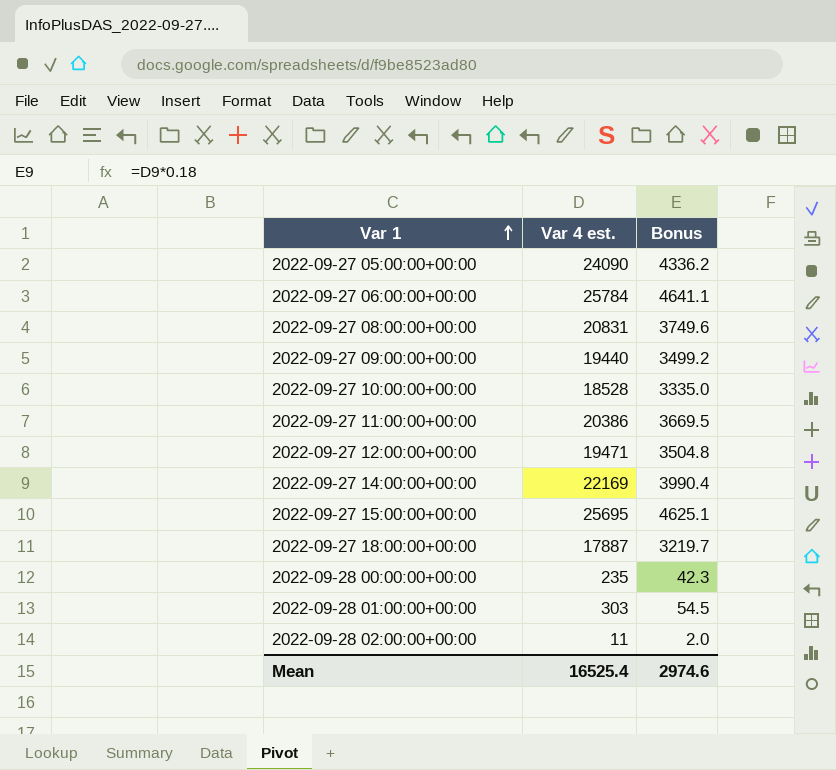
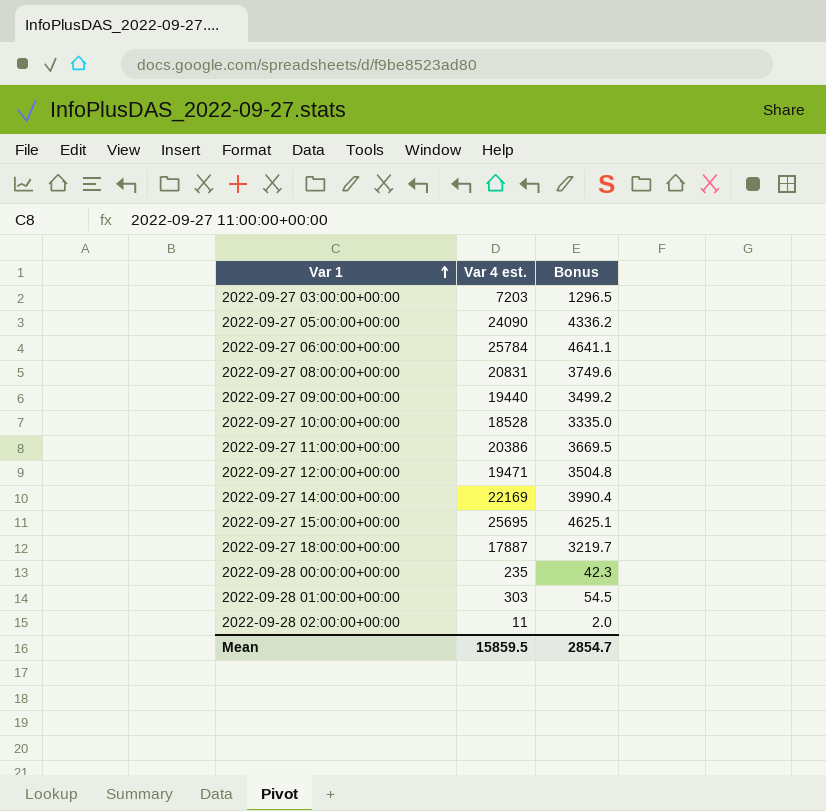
row 2022-09-27 03:00:00+00:00: none -> 7203 | 1296.5
Mean | Var 4 est.: 16525.4 -> 15859.5
Mean | Bonus: 2974.6 -> 2854.7

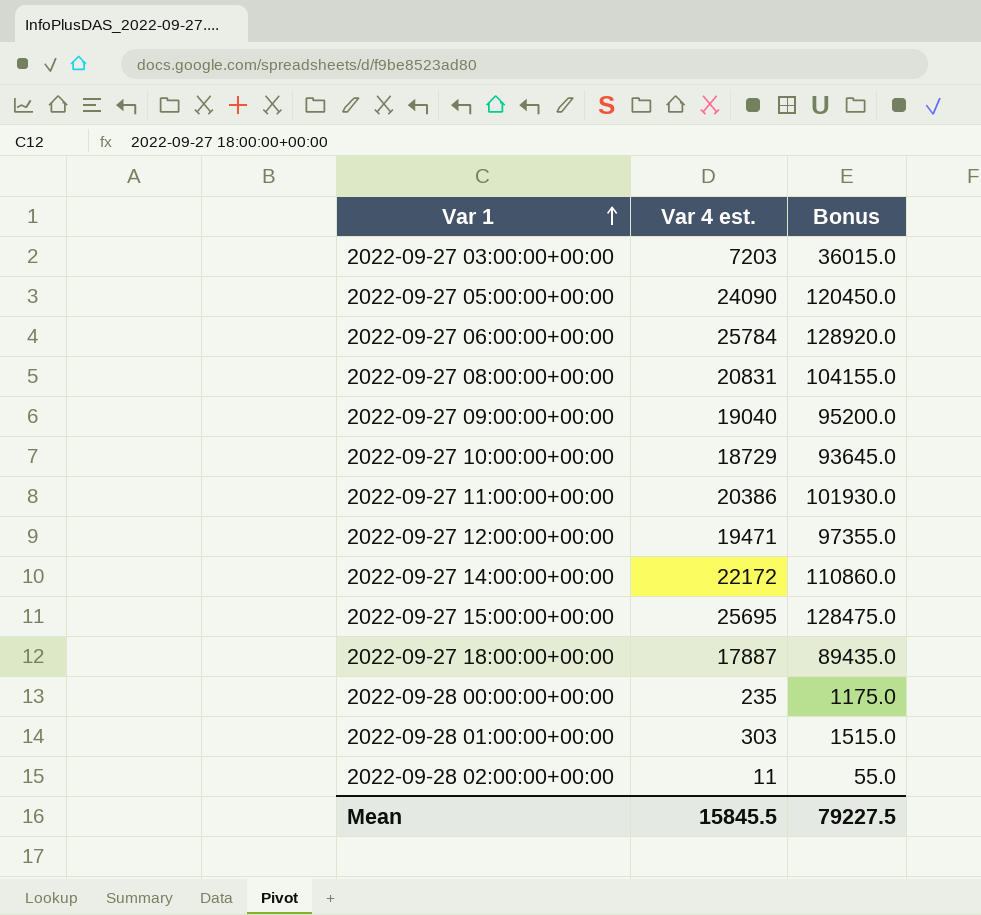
column Bonus | formula: [Var 4 est.] * 0.18 -> [Var 4 est.] * 5
2022-09-27 09:00:00+00:00 | Var 4 est.: 19440 -> 19040
2022-09-27 10:00:00+00:00 | Var 4 est.: 18528 -> 18729
2022-09-27 14:00:00+00:00 | Var 4 est.: 22169 -> 22172
Mean | Var 4 est.: 15859.5 -> 15845.5
Mean | Bonus: 2854.7 -> 79227.5

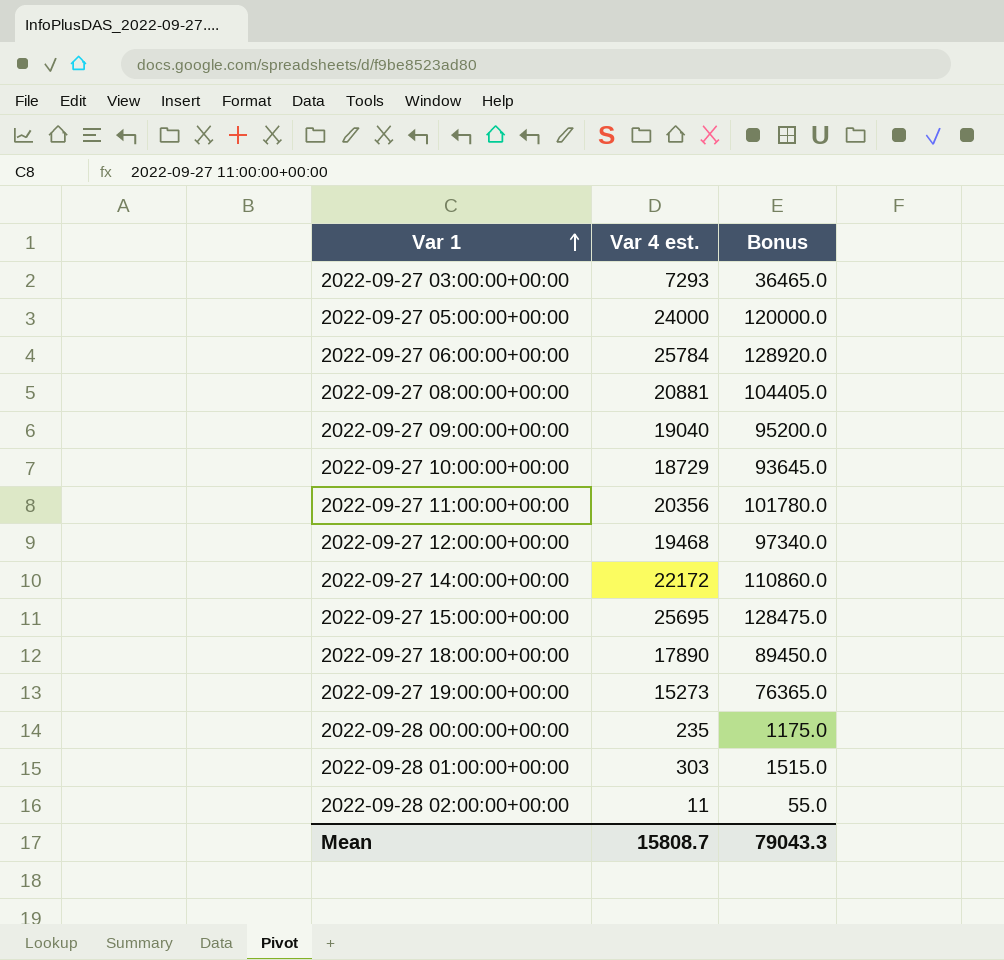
2022-09-27 03:00:00+00:00 | Var 4 est.: 7203 -> 7293
2022-09-27 03:00:00+00:00 | Bonus: 36015.0 -> 36465.0
2022-09-27 05:00:00+00:00 | Var 4 est.: 24090 -> 24000
2022-09-27 05:00:00+00:00 | Bonus: 120450.0 -> 120000.0
2022-09-27 08:00:00+00:00 | Var 4 est.: 20831 -> 20881
2022-09-27 08:00:00+00:00 | Bonus: 104155.0 -> 104405.0
2022-09-27 11:00:00+00:00 | Var 4 est.: 20386 -> 20356
2022-09-27 11:00:00+00:00 | Bonus: 101930.0 -> 101780.0
2022-09-27 12:00:00+00:00 | Var 4 est.: 19471 -> 19468
2022-09-27 12:00:00+00:00 | Bonus: 97355.0 -> 97340.0
2022-09-27 18:00:00+00:00 | Var 4 est.: 17887 -> 17890
2022-09-27 18:00:00+00:00 | Bonus: 89435.0 -> 89450.0
row 2022-09-27 19:00:00+00:00: none -> 15273 | 76365.0
Mean | Var 4 est.: 15845.5 -> 15808.7
Mean | Bonus: 79227.5 -> 79043.3

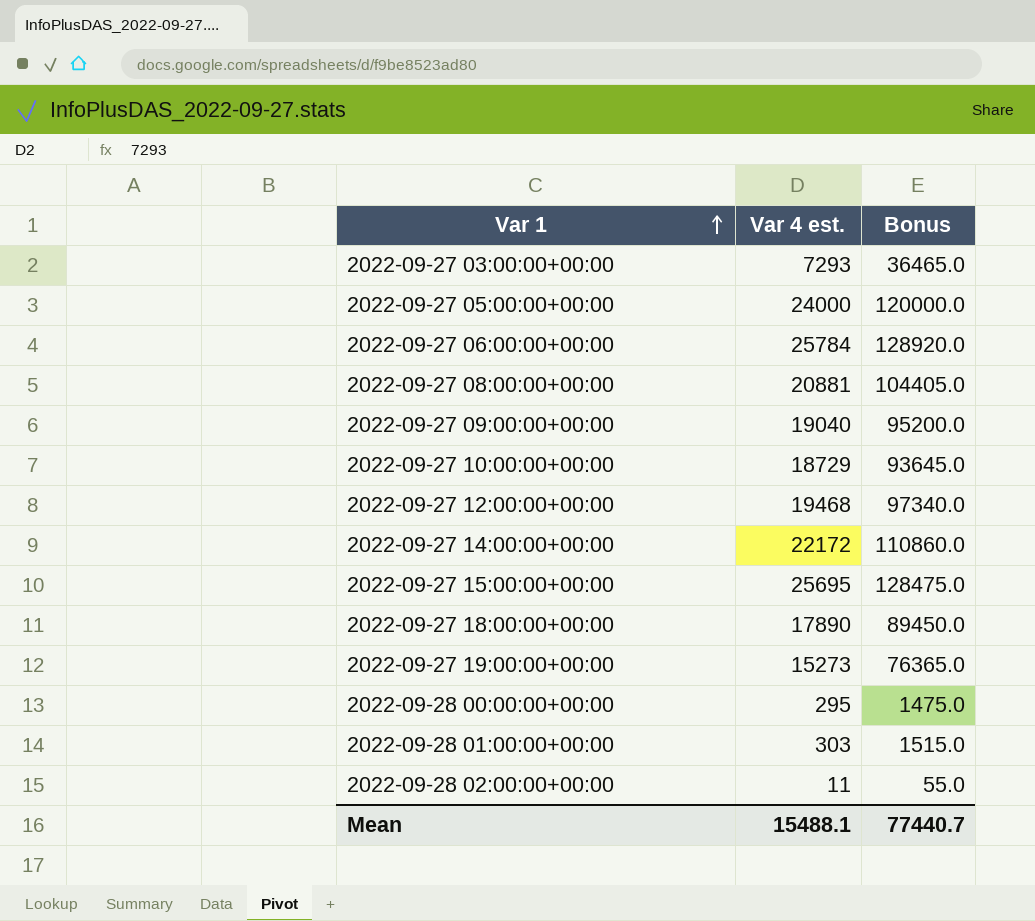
row 2022-09-27 11:00:00+00:00: 20356 | 101780.0 -> none
2022-09-28 00:00:00+00:00 | Var 4 est.: 235 -> 295
2022-09-28 00:00:00+00:00 | Bonus: 1175.0 -> 1475.0
Mean | Var 4 est.: 15808.7 -> 15488.1
Mean | Bonus: 79043.3 -> 77440.7

